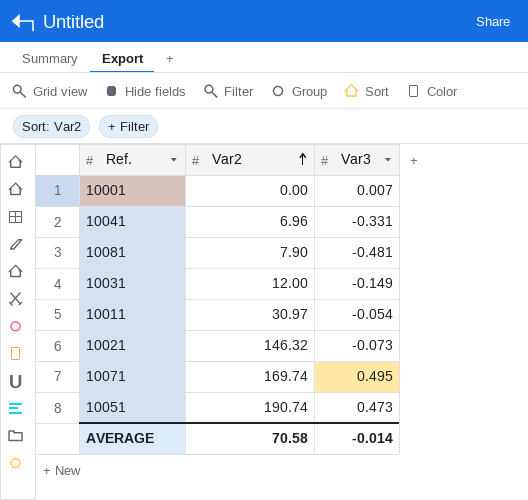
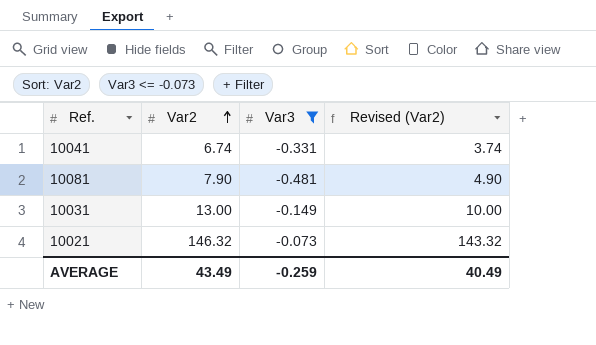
filter: none -> Var3 <= -0.073
column Revised (Var2) | formula: none -> [Var2] - 3
10041 | Var2: 6.96 -> 6.74
10031 | Var2: 12.00 -> 13.00
AVERAGE | Var2: 70.58 -> 43.49
AVERAGE | Var3: -0.014 -> -0.259

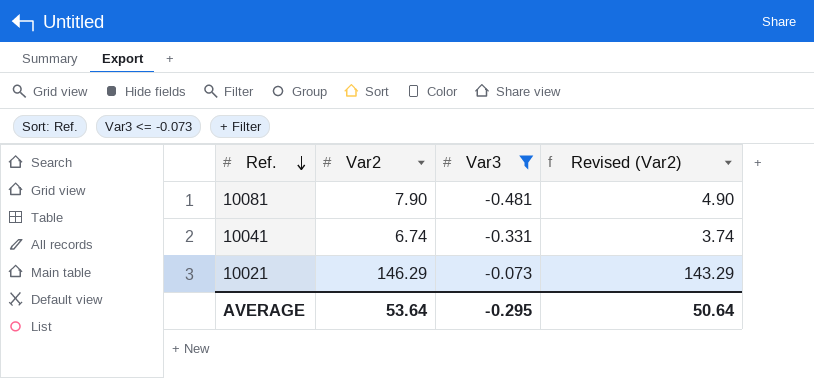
row order: Var2 ascending -> Ref. descending
row 10031: 13.00 | -0.149 | 10.00 -> none
10021 | Var2: 146.32 -> 146.29
10021 | Revised (Var2): 143.32 -> 143.29
AVERAGE | Var2: 43.49 -> 53.64
AVERAGE | Var3: -0.259 -> -0.295
AVERAGE | Revised (Var2): 40.49 -> 50.64

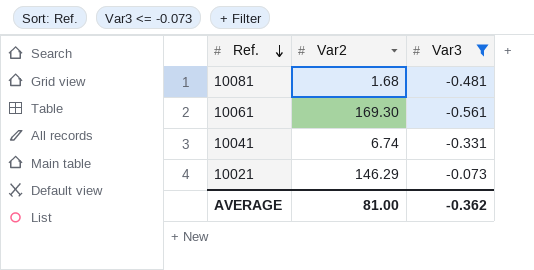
column Revised (Var2) | formula: [Var2] - 3 -> none
10081 | Var2: 7.90 -> 1.68
row 10061: none -> 169.30 | -0.561
AVERAGE | Var2: 53.64 -> 81.00
AVERAGE | Var3: -0.295 -> -0.362

